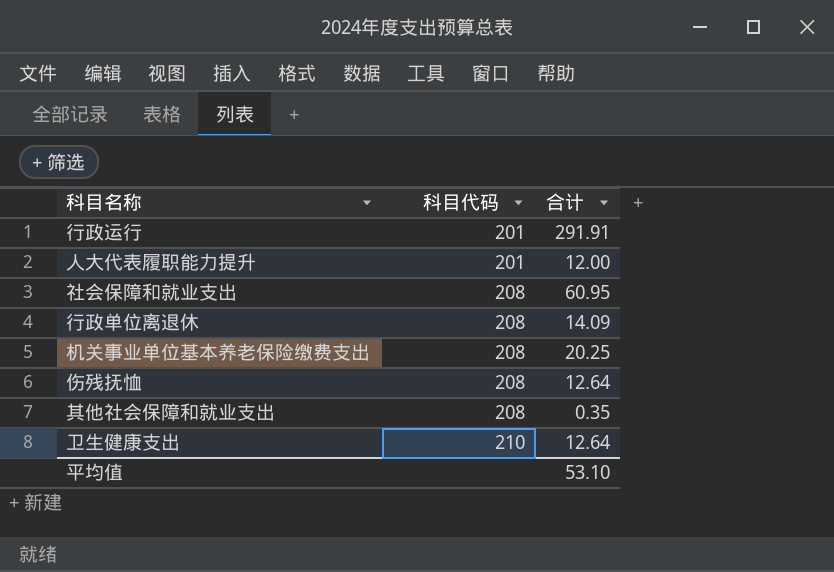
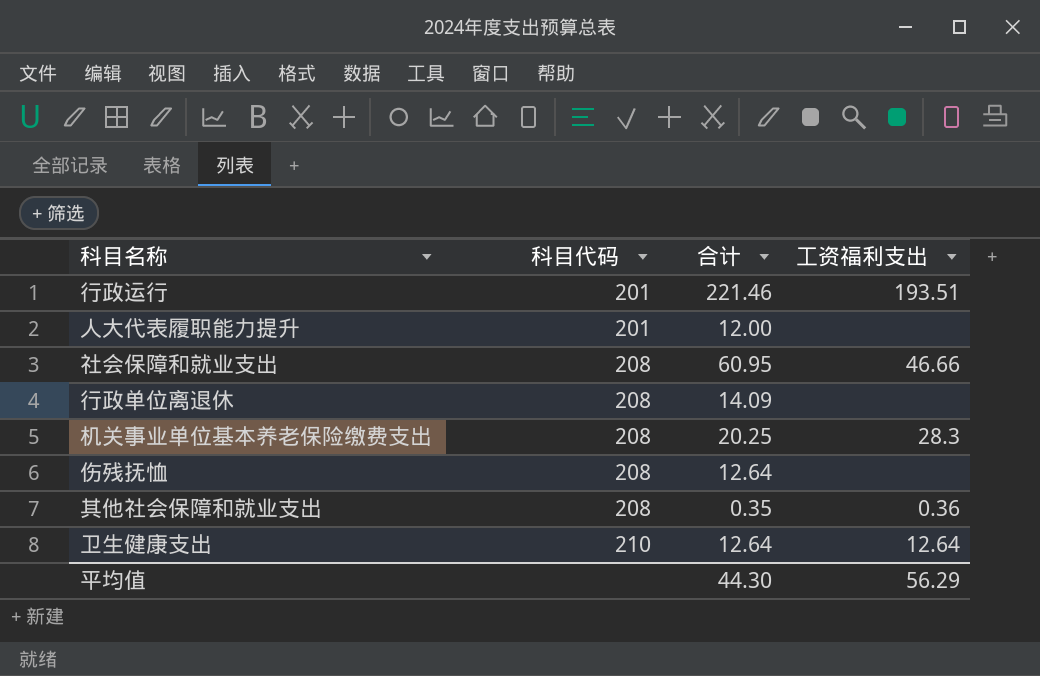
column 工资福利支出 | position: none -> 4
行政运行 | 合计: 291.91 -> 221.46
平均值 | 合计: 53.10 -> 44.30

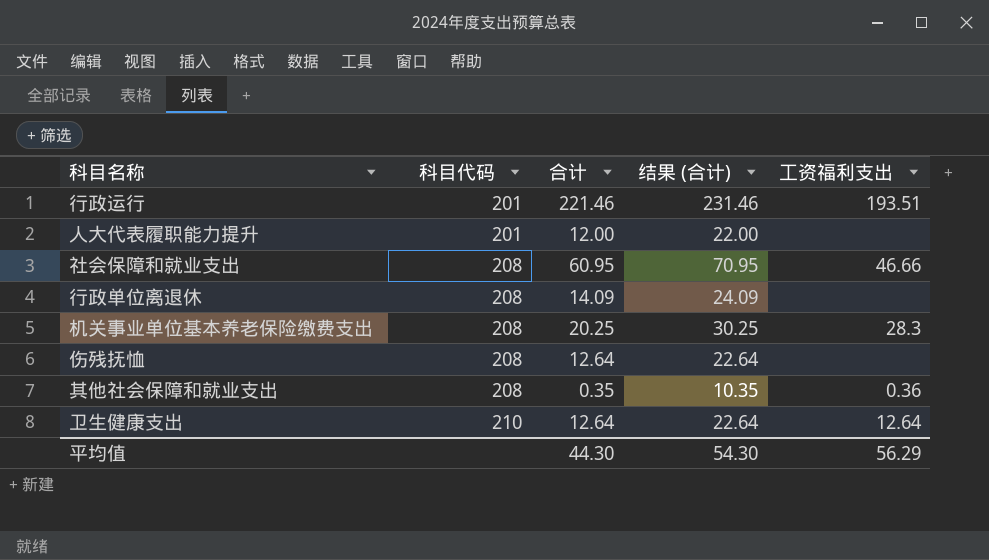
column 结果 (合计) | formula: none -> [合计] + 10

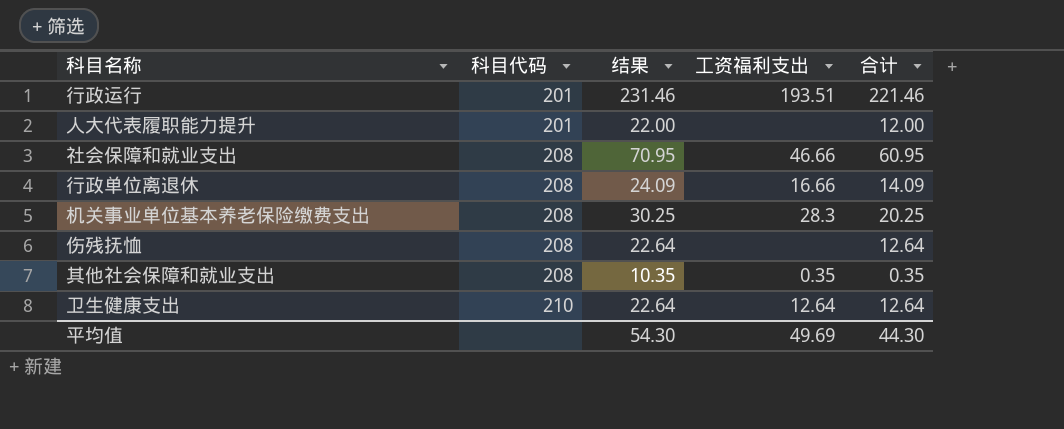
column name: 结果 (合计) -> 结果
column 合计 | position: 3 -> 5
行政单位离退休 | 工资福利支出: none -> 16.66
其他社会保障和就业支出 | 工资福利支出: 0.36 -> 0.35
平均值 | 工资福利支出: 56.29 -> 49.69

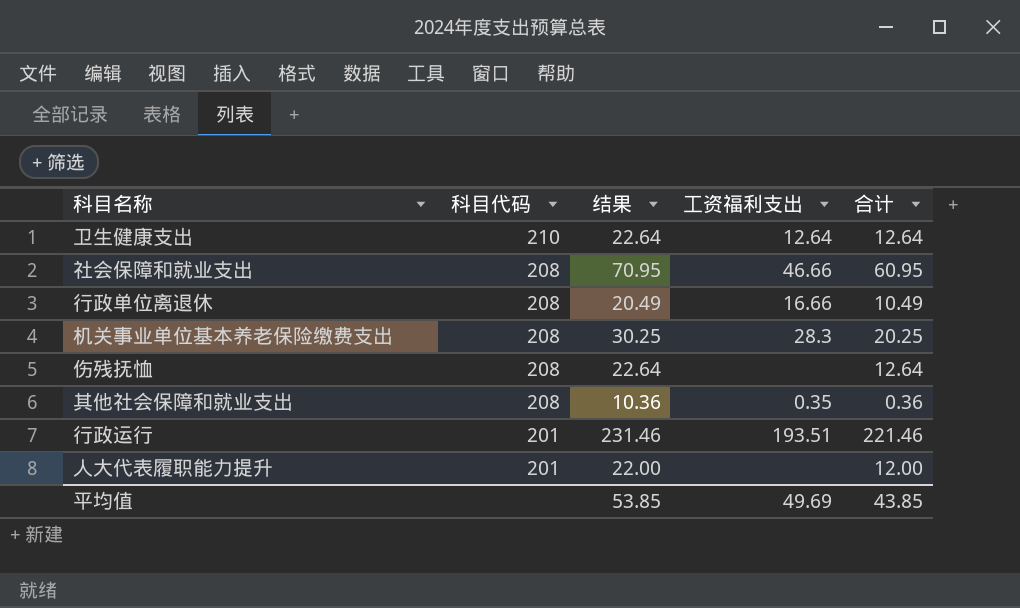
row order: 科目代码 ascending -> 科目代码 descending
行政单位离退休 | 结果: 24.09 -> 20.49
行政单位离退休 | 合计: 14.09 -> 10.49
其他社会保障和就业支出 | 结果: 10.35 -> 10.36
其他社会保障和就业支出 | 合计: 0.35 -> 0.36
平均值 | 结果: 54.30 -> 53.85
平均值 | 合计: 44.30 -> 43.85

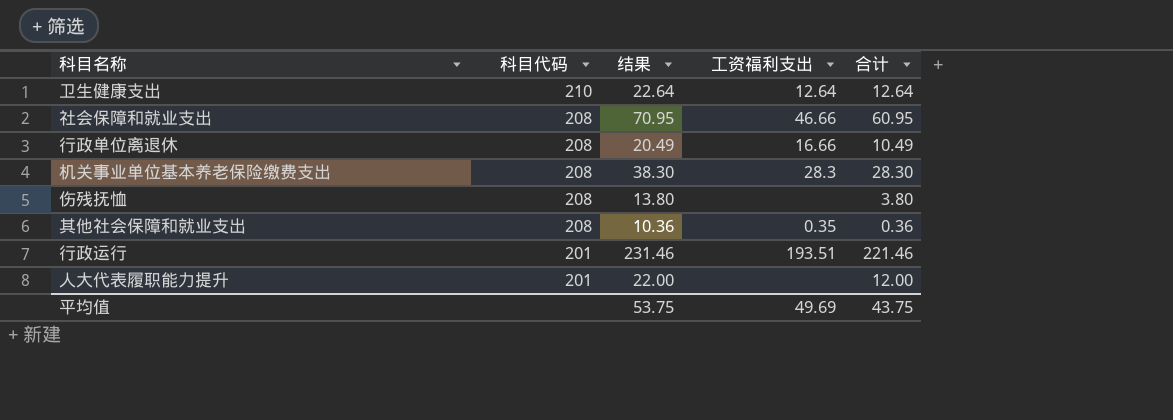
机关事业单位基本养老保险缴费支出 | 结果: 30.25 -> 38.30
机关事业单位基本养老保险缴费支出 | 合计: 20.25 -> 28.30
伤残抚恤 | 结果: 22.64 -> 13.80
伤残抚恤 | 合计: 12.64 -> 3.80
平均值 | 结果: 53.85 -> 53.75
平均值 | 合计: 43.85 -> 43.75

